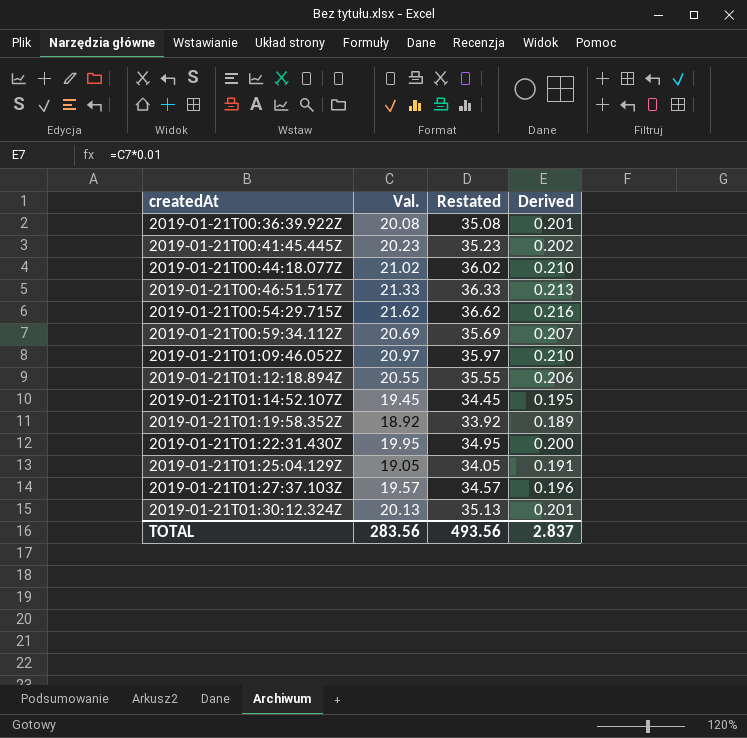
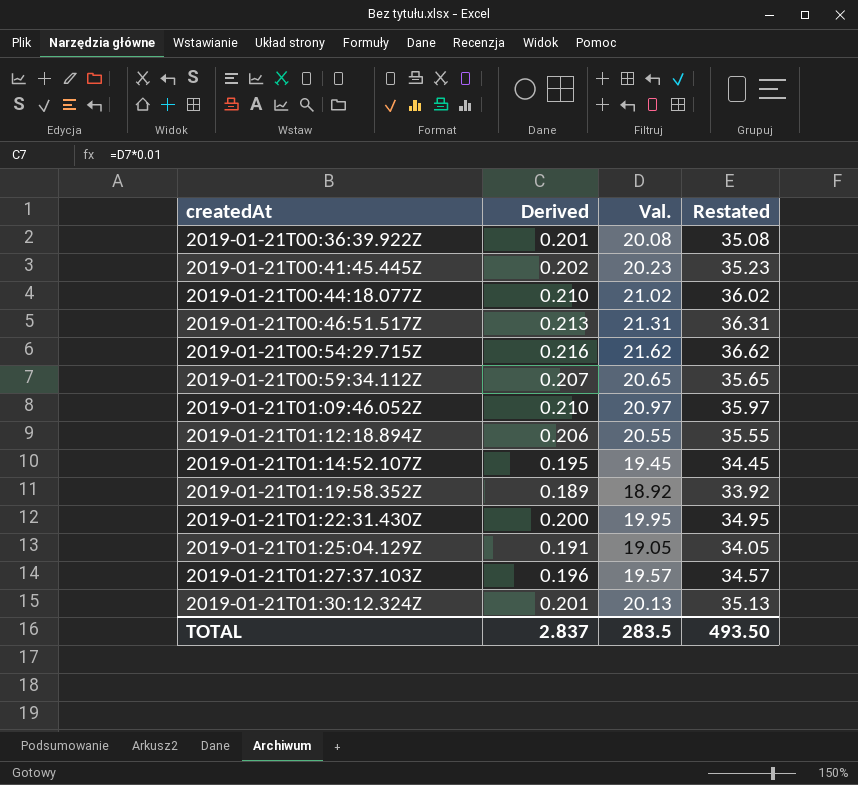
column Derived | position: 4 -> 2
2019-01-21T00:46:51.517Z | Val.: 21.33 -> 21.31
2019-01-21T00:46:51.517Z | Restated: 36.33 -> 36.31
2019-01-21T00:59:34.112Z | Val.: 20.69 -> 20.65
2019-01-21T00:59:34.112Z | Restated: 35.69 -> 35.65
TOTAL | Val.: 283.56 -> 283.5
TOTAL | Restated: 493.56 -> 493.50

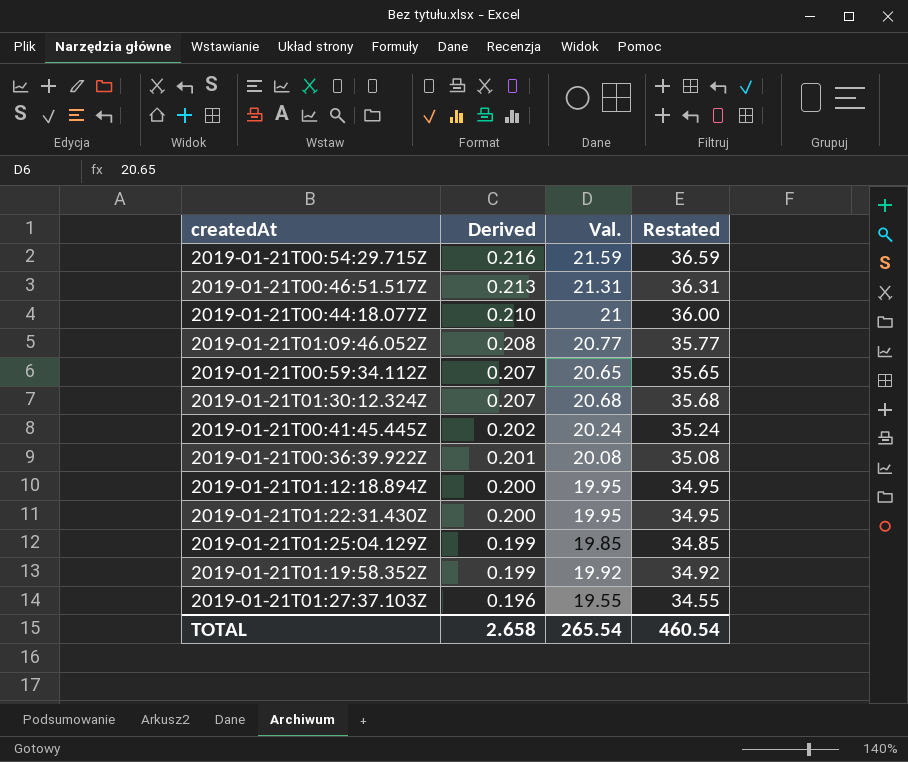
row order: createdAt ascending -> Derived descending
row 2019-01-21T01:14:52.107Z: 0.195 | 19.45 | 34.45 -> none
2019-01-21T00:54:29.715Z | Val.: 21.62 -> 21.59
2019-01-21T00:54:29.715Z | Restated: 36.62 -> 36.59
2019-01-21T00:44:18.077Z | Val.: 21.02 -> 21
2019-01-21T00:44:18.077Z | Restated: 36.02 -> 36.00
2019-01-21T01:09:46.052Z | Derived: 0.210 -> 0.208
2019-01-21T01:09:46.052Z | Val.: 20.97 -> 20.77
2019-01-21T01:09:46.052Z | Restated: 35.97 -> 35.77
2019-01-21T01:30:12.324Z | Derived: 0.201 -> 0.207
2019-01-21T01:30:12.324Z | Val.: 20.13 -> 20.68
2019-01-21T01:30:12.324Z | Restated: 35.13 -> 35.68
2019-01-21T00:41:45.445Z | Val.: 20.23 -> 20.24
2019-01-21T00:41:45.445Z | Restated: 35.23 -> 35.24
2019-01-21T01:12:18.894Z | Derived: 0.206 -> 0.200
2019-01-21T01:12:18.894Z | Val.: 20.55 -> 19.95
2019-01-21T01:12:18.894Z | Restated: 35.55 -> 34.95
2019-01-21T01:25:04.129Z | Derived: 0.191 -> 0.199
2019-01-21T01:25:04.129Z | Val.: 19.05 -> 19.85
2019-01-21T01:25:04.129Z | Restated: 34.05 -> 34.85
2019-01-21T01:19:58.352Z | Derived: 0.189 -> 0.199
2019-01-21T01:19:58.352Z | Val.: 18.92 -> 19.92
2019-01-21T01:19:58.352Z | Restated: 33.92 -> 34.92
2019-01-21T01:27:37.103Z | Val.: 19.57 -> 19.55
2019-01-21T01:27:37.103Z | Restated: 34.57 -> 34.55
TOTAL | Derived: 2.837 -> 2.658
TOTAL | Val.: 283.5 -> 265.54
TOTAL | Restated: 493.50 -> 460.54

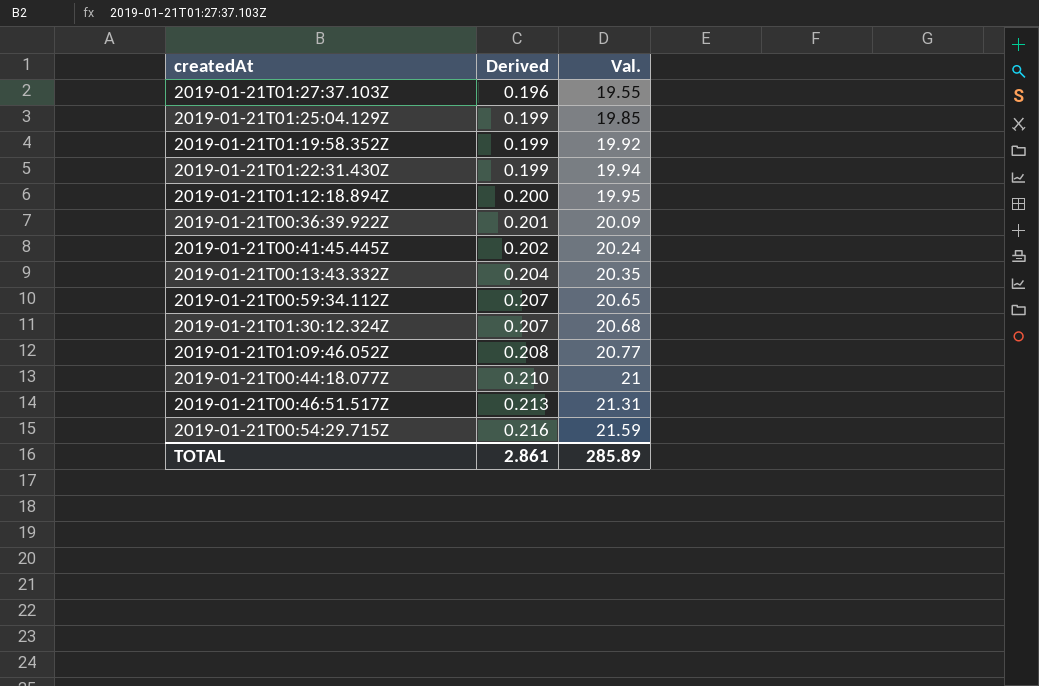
row order: Derived descending -> Derived ascending
column Restated | formula: [Val.] + 15 -> none
2019-01-21T01:22:31.430Z | Derived: 0.200 -> 0.199
2019-01-21T01:22:31.430Z | Val.: 19.95 -> 19.94
2019-01-21T00:36:39.922Z | Val.: 20.08 -> 20.09
row 2019-01-21T00:13:43.332Z: none -> 0.204 | 20.35
TOTAL | Derived: 2.658 -> 2.861
TOTAL | Val.: 265.54 -> 285.89

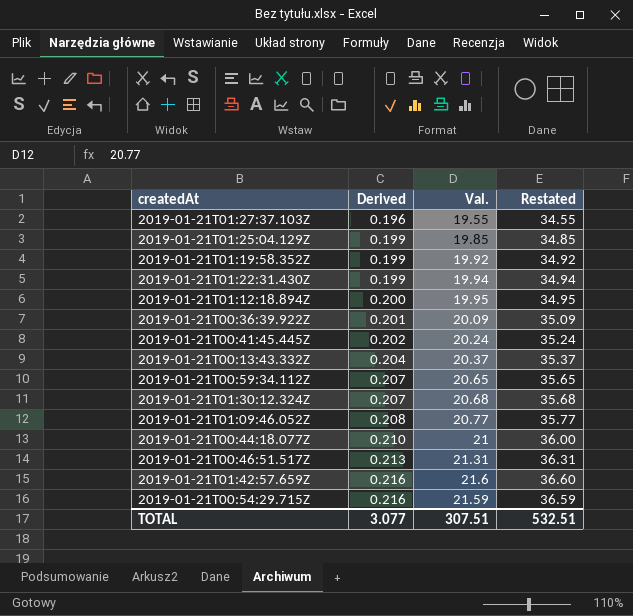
column Restated | formula: none -> [Val.] + 15
2019-01-21T00:13:43.332Z | Val.: 20.35 -> 20.37
row 2019-01-21T01:42:57.659Z: none -> 0.216 | 21.6 | 36.60
TOTAL | Derived: 2.861 -> 3.077
TOTAL | Val.: 285.89 -> 307.51

